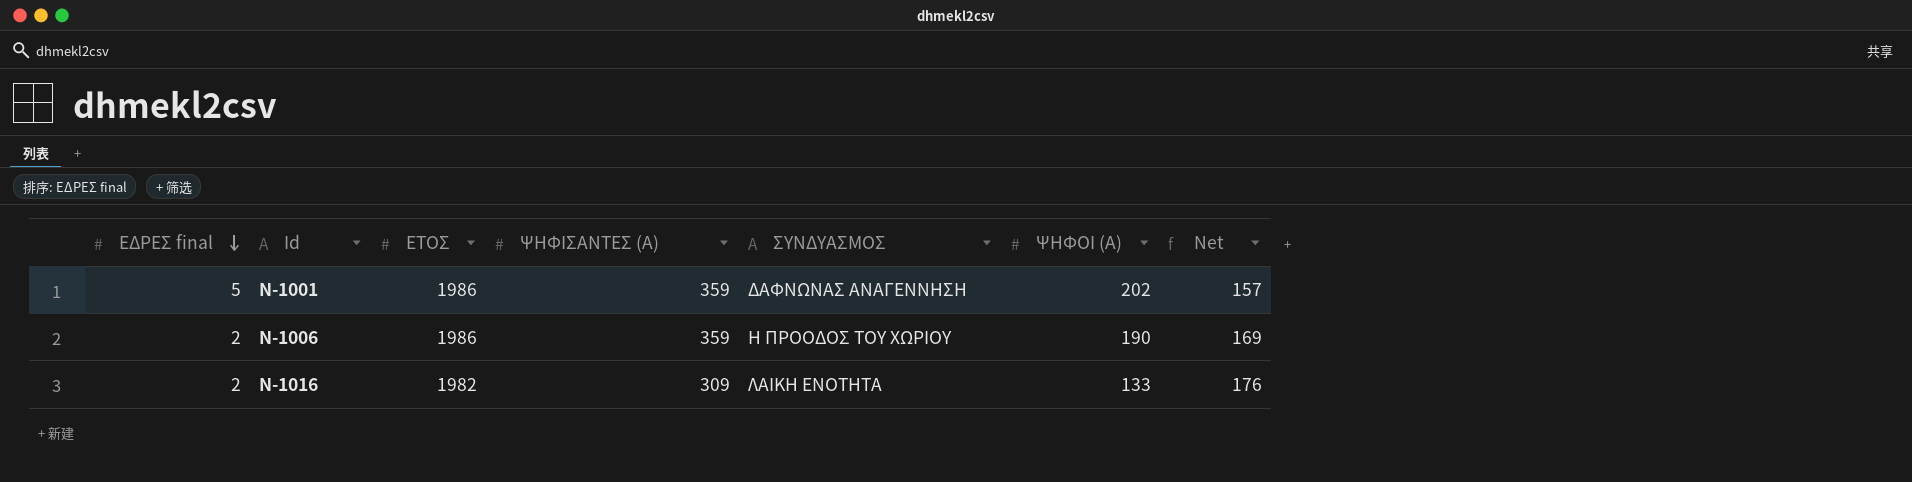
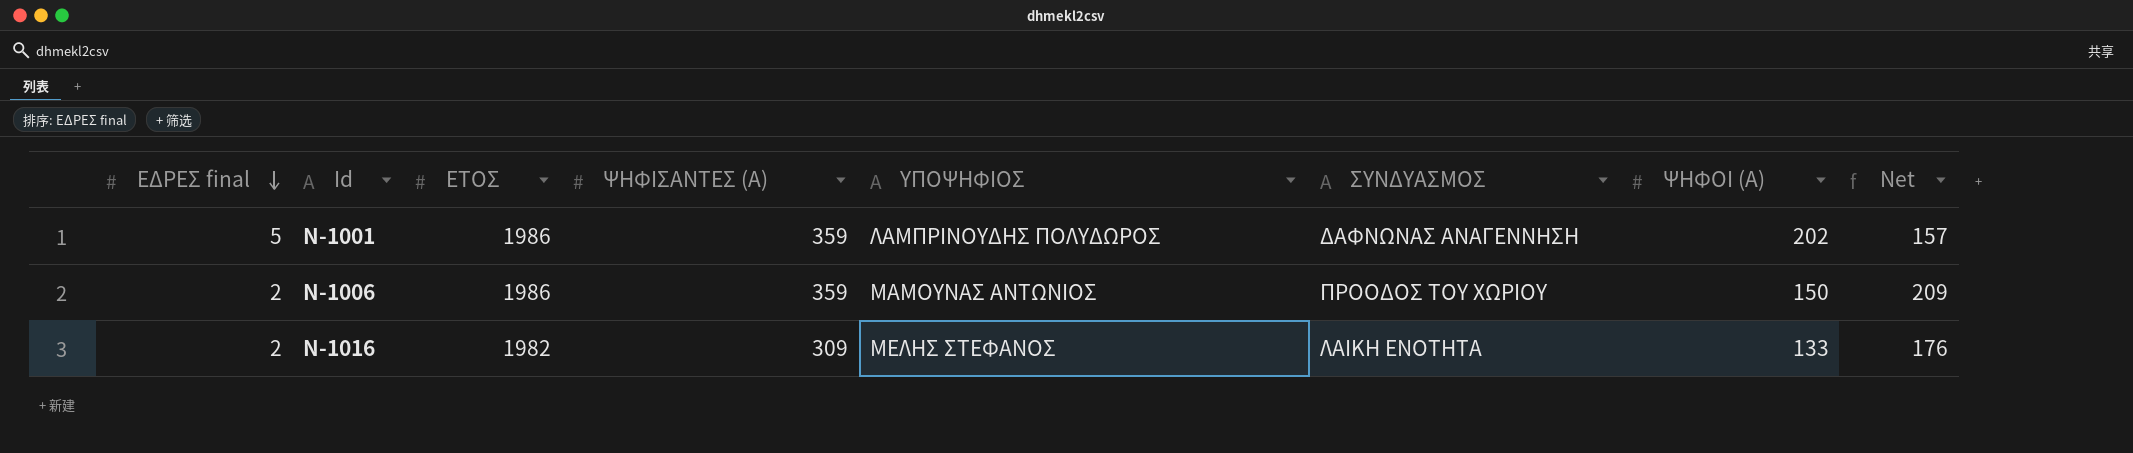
column ΥΠΟΨΗΦΙΟΣ | position: none -> 5
N-1006 | ΣΥΝΔΥΑΣΜΟΣ: Η ΠΡΟΟΔΟΣ ΤΟΥ ΧΩΡΙΟΥ -> ΠΡΟΟΔΟΣ ΤΟΥ ΧΩΡΙΟΥ
N-1006 | ΨΗΦΟΙ (Α): 190 -> 150
N-1006 | Net: 169 -> 209

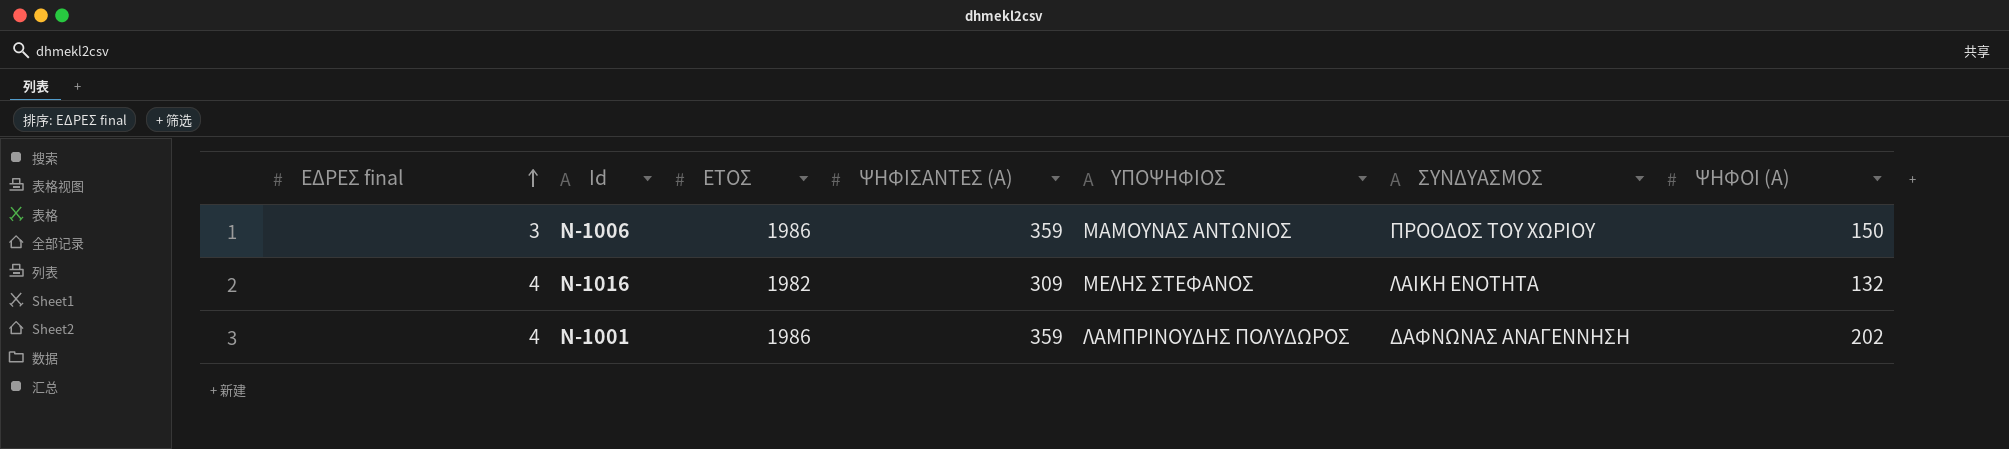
row order: ΕΔΡΕΣ final descending -> ΕΔΡΕΣ final ascending
column Net | formula: [ΨΗΦΙΣΑΝΤΕΣ (Α)] - [ΨΗΦΟΙ (Α)] -> none
N-1006 | ΕΔΡΕΣ final: 2 -> 3
N-1016 | ΕΔΡΕΣ final: 2 -> 4
N-1016 | ΨΗΦΟΙ (Α): 133 -> 132
N-1001 | ΕΔΡΕΣ final: 5 -> 4

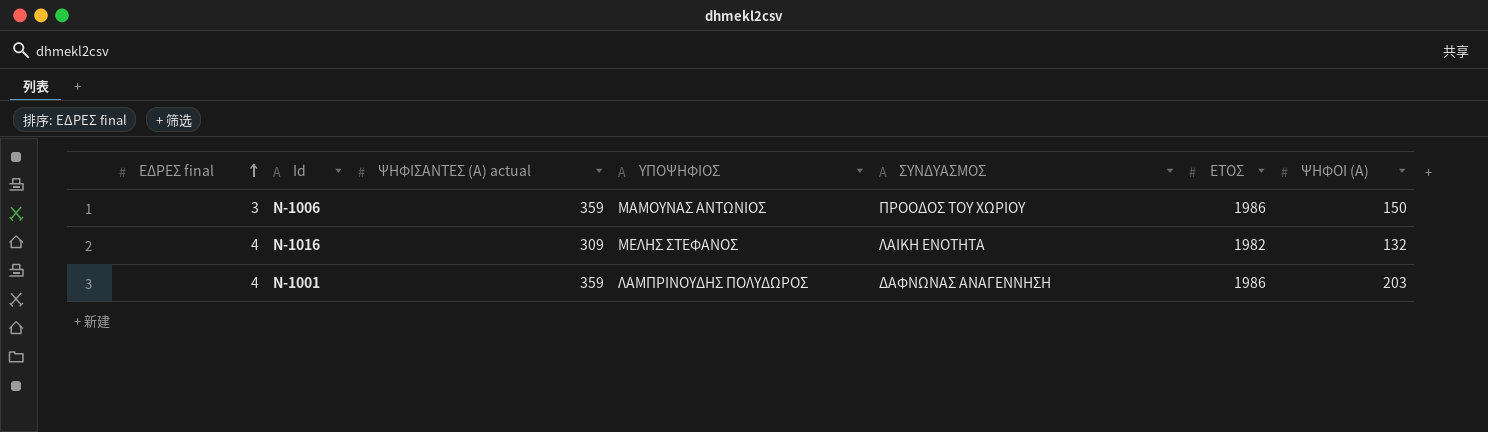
column name: ΨΗΦΙΣΑΝΤΕΣ (Α) -> ΨΗΦΙΣΑΝΤΕΣ (Α) actual
column ΕΤΟΣ | position: 3 -> 6
N-1001 | ΨΗΦΟΙ (Α): 202 -> 203

